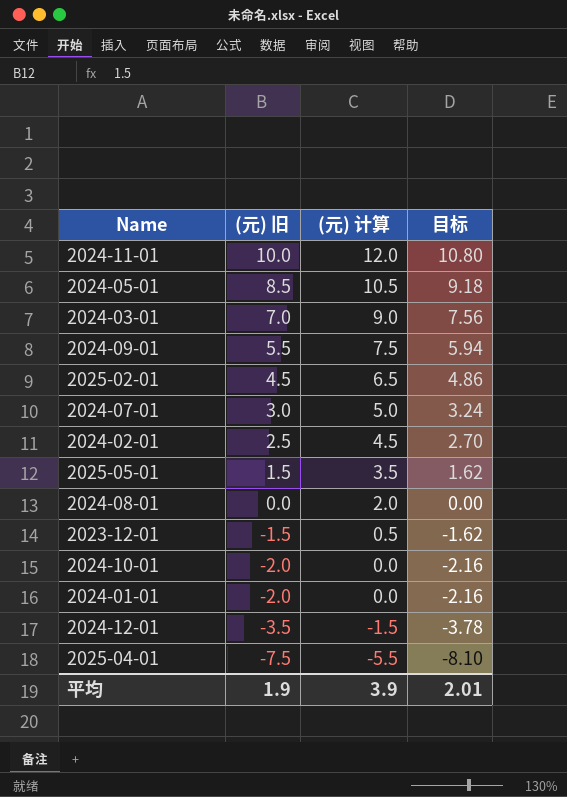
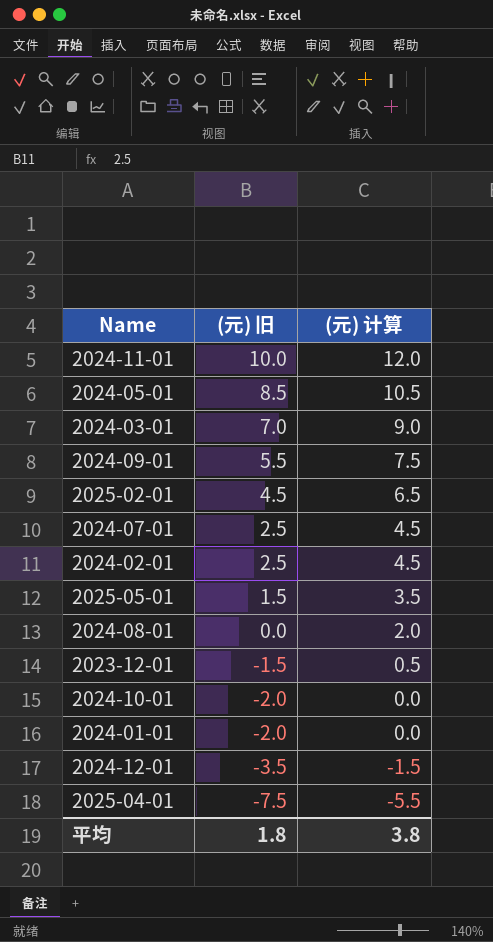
column 目标 | formula: [(元) 旧] * 1.08 -> none
2024-07-01 | (元) 旧: 3.0 -> 2.5
2024-07-01 | (元) 计算: 5.0 -> 4.5
平均 | (元) 旧: 1.9 -> 1.8
平均 | (元) 计算: 3.9 -> 3.8

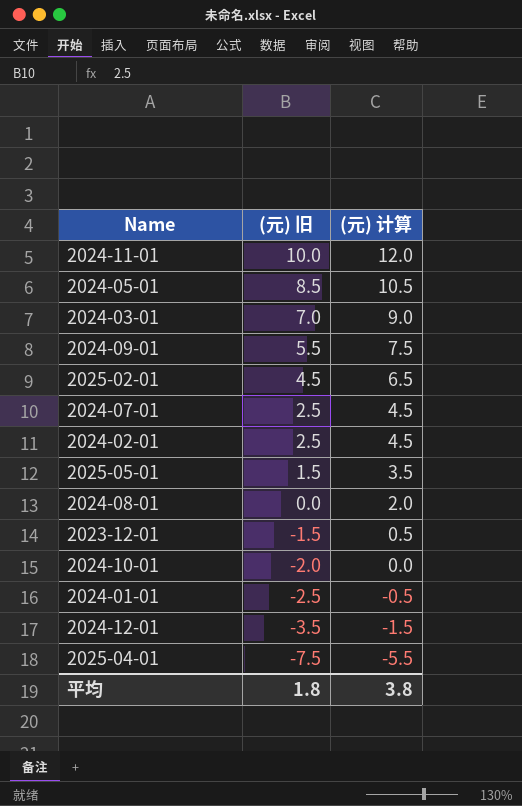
2024-01-01 | (元) 旧: -2.0 -> -2.5
2024-01-01 | (元) 计算: 0.0 -> -0.5

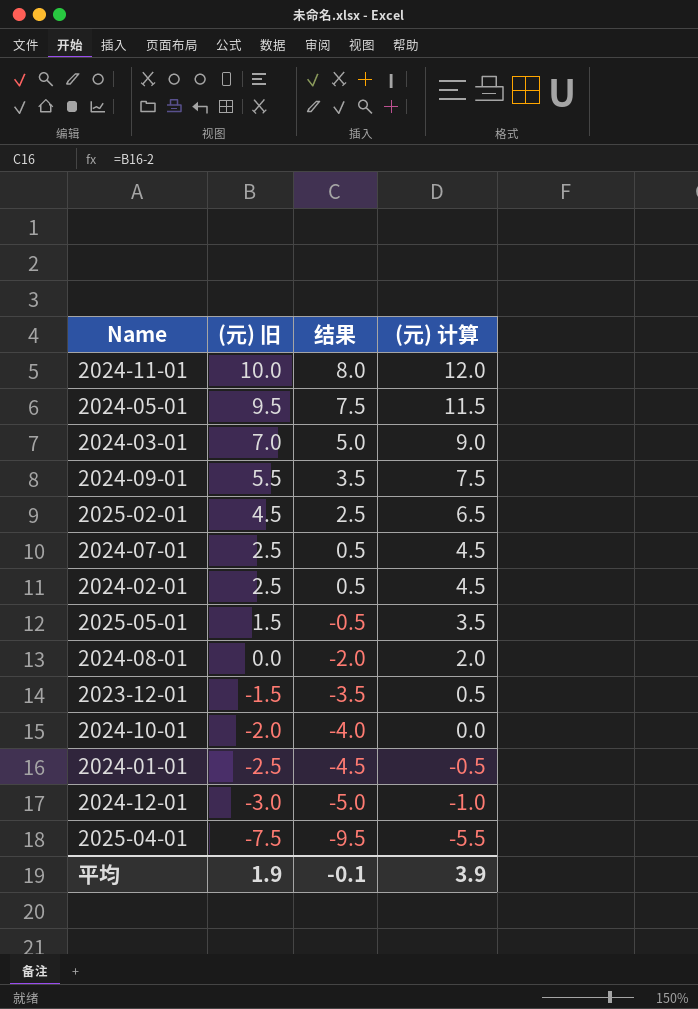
column 结果 | formula: none -> [(元) 旧] - 2
2024-05-01 | (元) 旧: 8.5 -> 9.5
2024-05-01 | (元) 计算: 10.5 -> 11.5
2024-12-01 | (元) 旧: -3.5 -> -3.0
2024-12-01 | (元) 计算: -1.5 -> -1.0
平均 | (元) 旧: 1.8 -> 1.9
平均 | (元) 计算: 3.8 -> 3.9

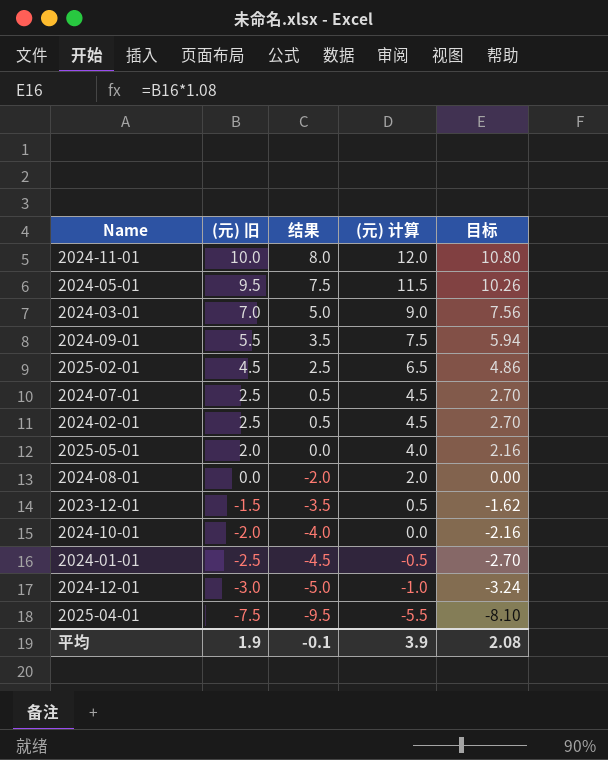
column 目标 | formula: none -> [(元) 旧] * 1.08
2025-05-01 | (元) 旧: 1.5 -> 2.0
2025-05-01 | 结果: -0.5 -> 0.0
2025-05-01 | (元) 计算: 3.5 -> 4.0

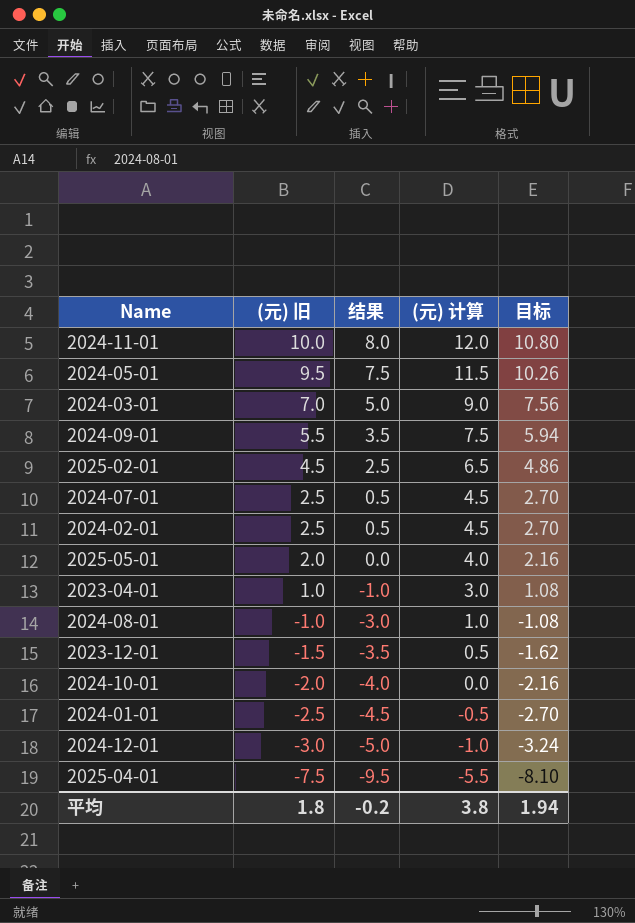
row 2023-04-01: none -> 1.0 | -1.0 | 3.0 | 1.08
2024-08-01 | (元) 旧: 0.0 -> -1.0
2024-08-01 | 结果: -2.0 -> -3.0
2024-08-01 | (元) 计算: 2.0 -> 1.0
2024-08-01 | 目标: 0.00 -> -1.08
平均 | (元) 旧: 1.9 -> 1.8
平均 | 结果: -0.1 -> -0.2
平均 | (元) 计算: 3.9 -> 3.8
平均 | 目标: 2.08 -> 1.94

